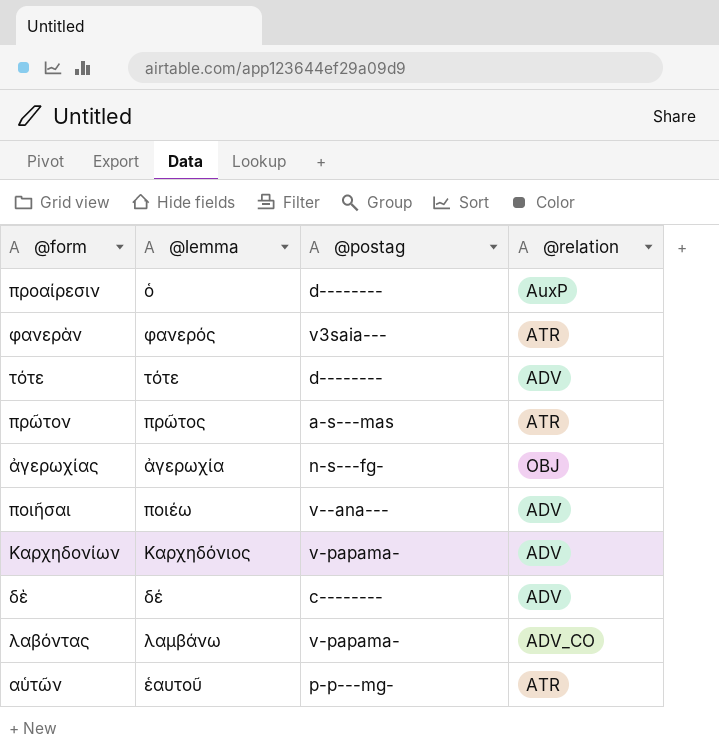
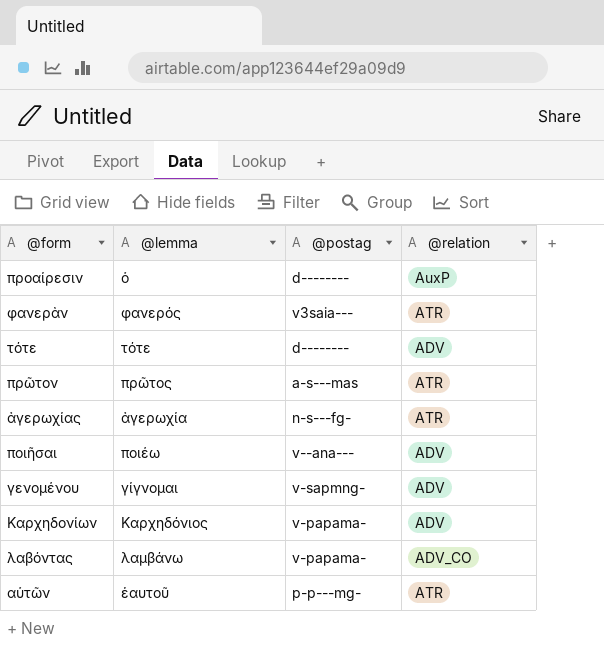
row δὲ: δέ | c-------- | ADV -> none
ἀγερωχίας | @relation: OBJ -> ATR
row γενομένου: none -> γίγνομαι | v-sapmng- | ADV

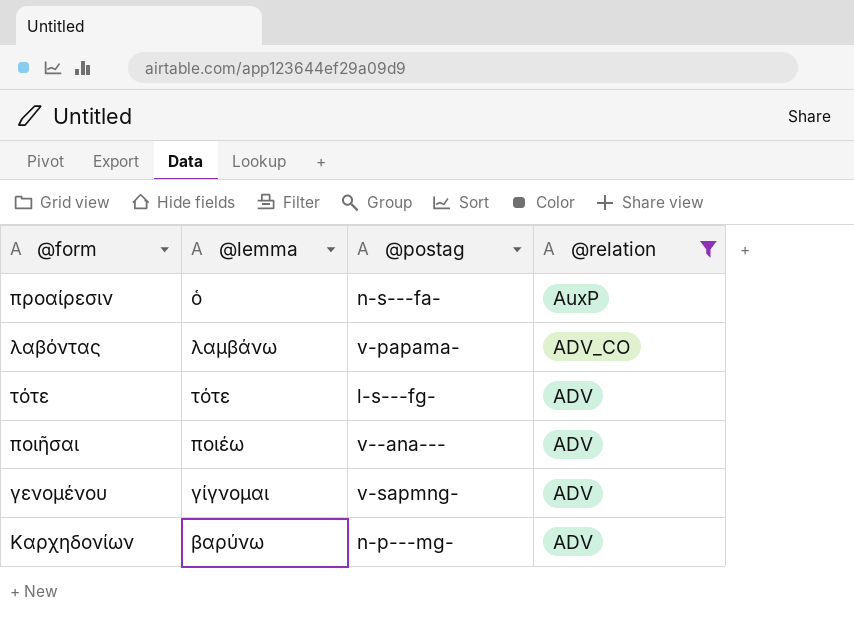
filter: none -> @relation != ATR
row order: none -> @relation descending
προαίρεσιν | @postag: d-------- -> n-s---fa-
τότε | @postag: d-------- -> l-s---fg-
Καρχηδονίων | @lemma: Καρχηδόνιος -> βαρύνω
Καρχηδονίων | @postag: v-papama- -> n-p---mg-

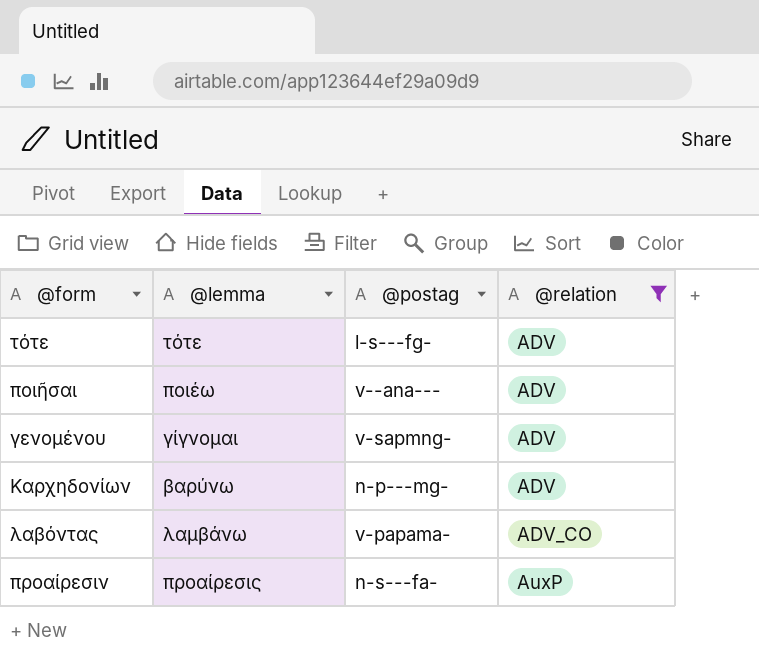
row order: @relation descending -> @relation ascending
προαίρεσιν | @lemma: ὁ -> προαίρεσις

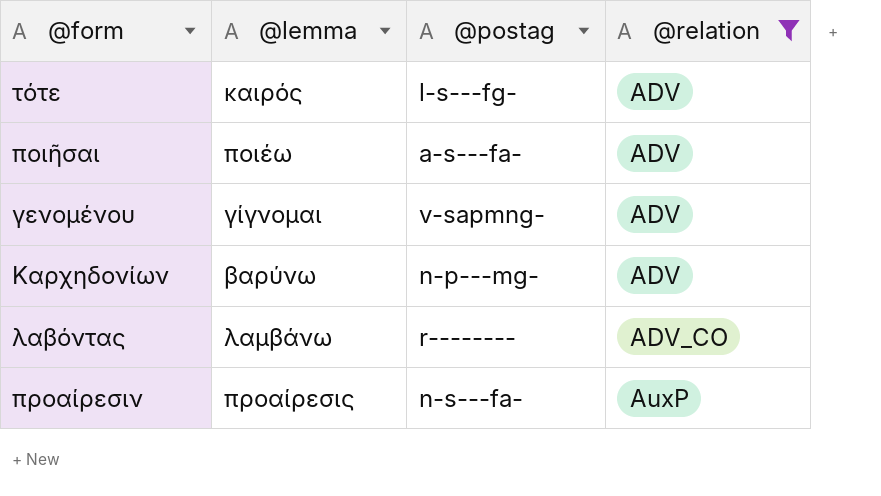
τότε | @lemma: τότε -> καιρός
ποιῆσαι | @postag: v--ana--- -> a-s---fa-
λαβόντας | @postag: v-papama- -> r--------

